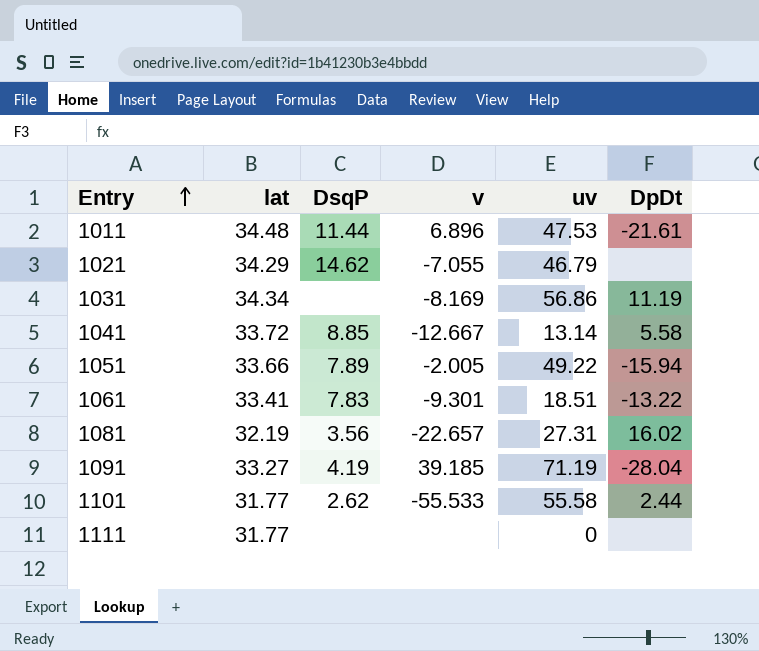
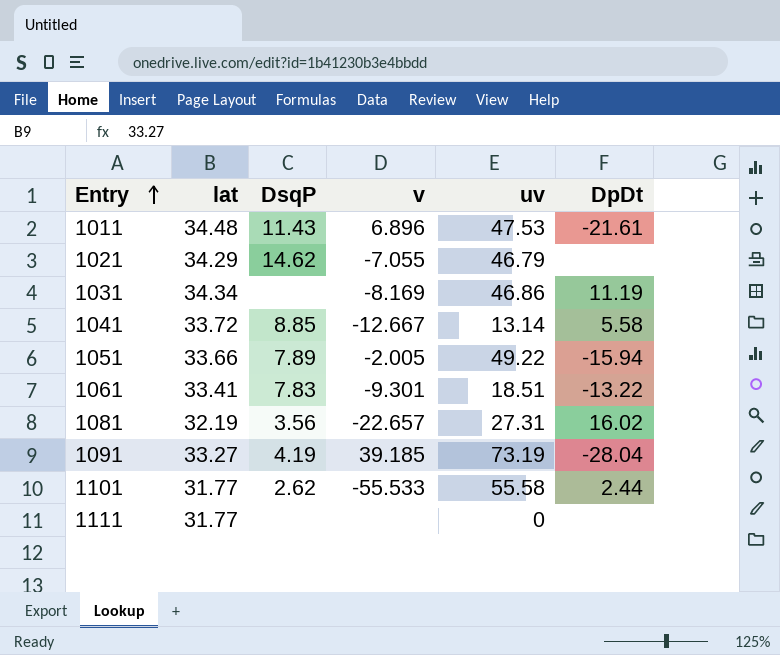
1011 | DsqP: 11.44 -> 11.43
1031 | uv: 56.86 -> 46.86
1091 | uv: 71.19 -> 73.19

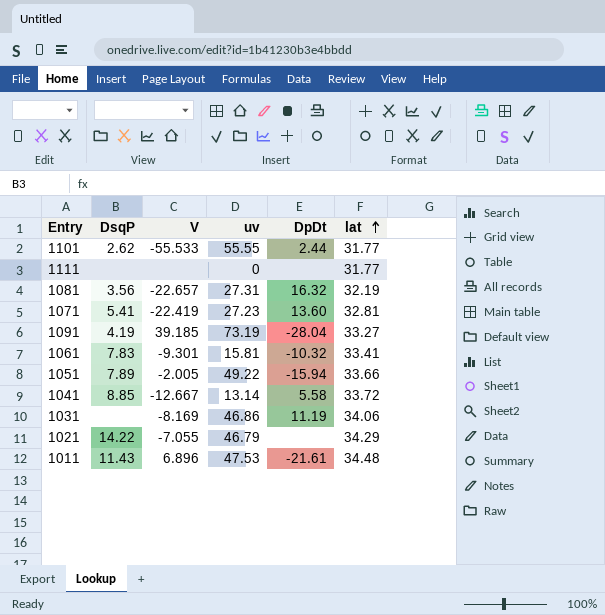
row order: Entry ascending -> lat ascending
column name: v -> V
column lat | position: 2 -> 6
1101 | uv: 55.58 -> 55.55
1081 | DpDt: 16.02 -> 16.32
row 1071: none -> 5.41 | -22.419 | 27.23 | 13.60 | 32.81
1061 | uv: 18.51 -> 15.81
1061 | DpDt: -13.22 -> -10.32
1031 | lat: 34.34 -> 34.06
1021 | DsqP: 14.62 -> 14.22

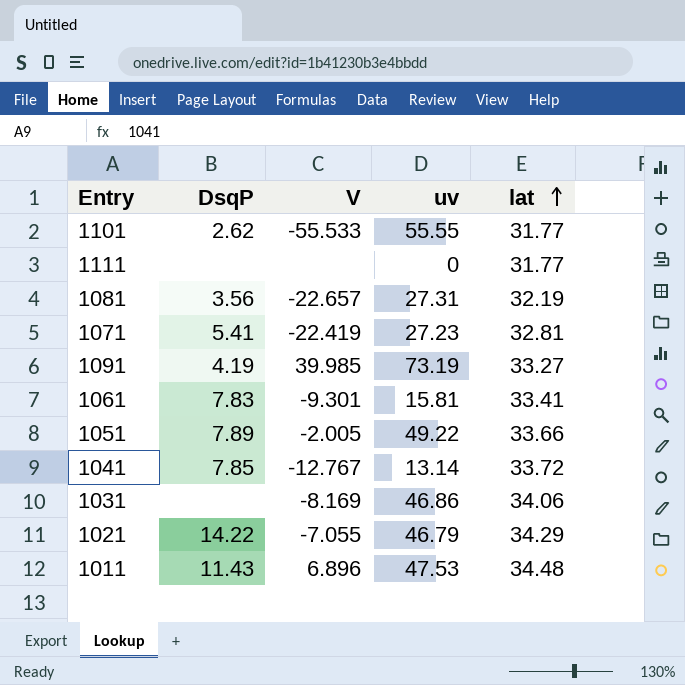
column DpDt | position: 5 -> none
1091 | V: 39.185 -> 39.985
1041 | DsqP: 8.85 -> 7.85
1041 | V: -12.667 -> -12.767

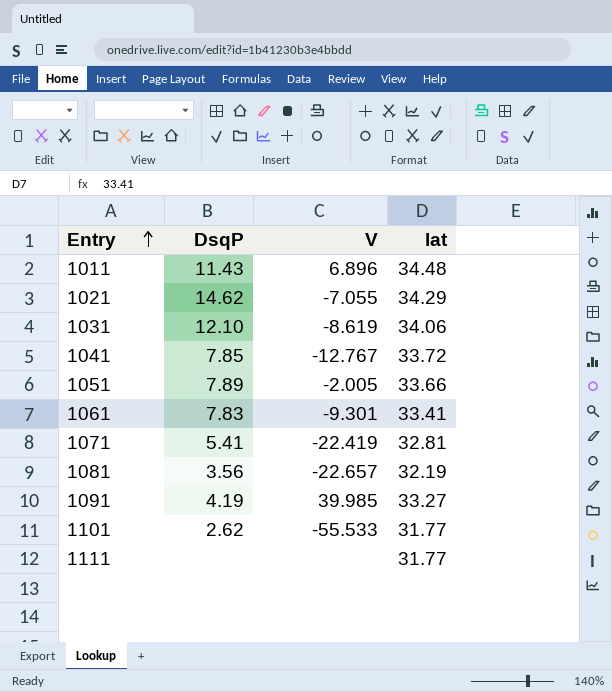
row order: lat ascending -> Entry ascending
column uv | position: 4 -> none
1021 | DsqP: 14.22 -> 14.62
1031 | DsqP: none -> 12.10
1031 | V: -8.169 -> -8.619

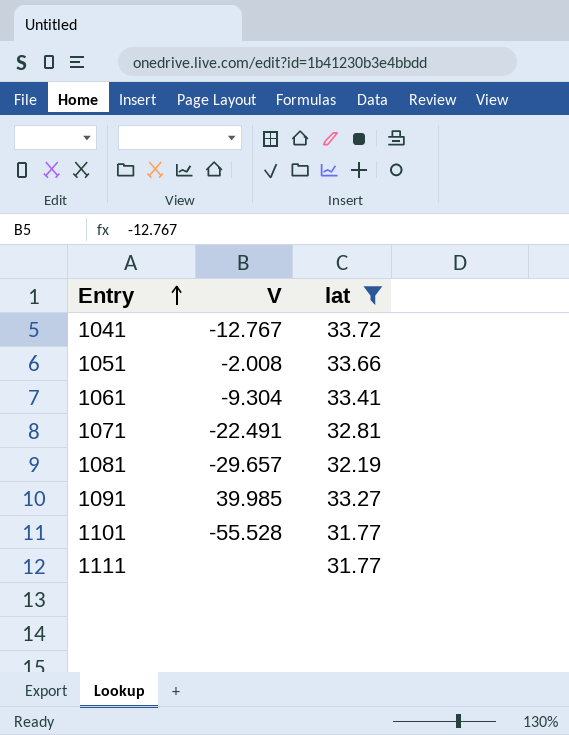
filter: none -> lat <= 33.72
column DsqP | position: 2 -> none
1051 | V: -2.005 -> -2.008
1061 | V: -9.301 -> -9.304
1071 | V: -22.419 -> -22.491
1081 | V: -22.657 -> -29.657
1101 | V: -55.533 -> -55.528

